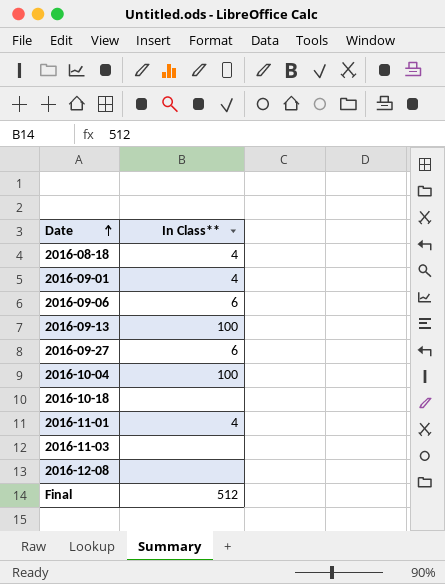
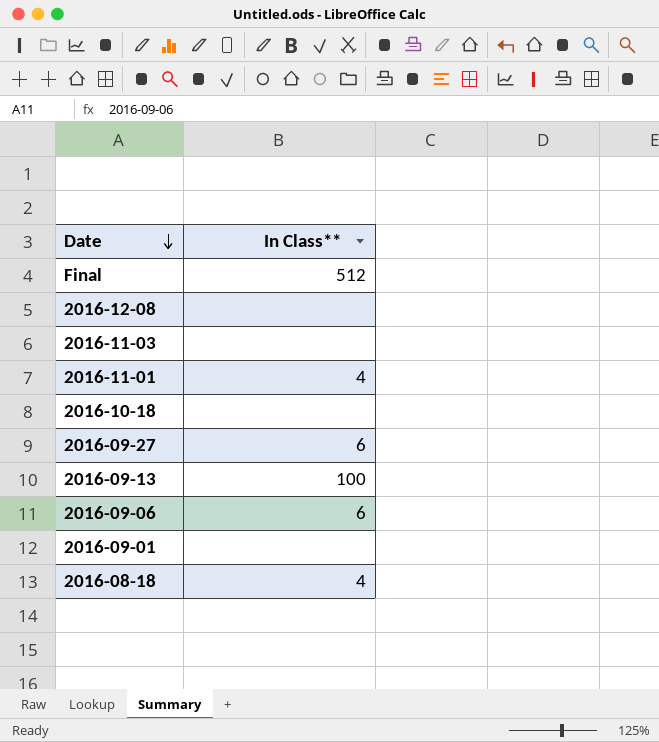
row order: Date ascending -> Date descending
row 2016-10-04: 100 -> none
2016-09-01 | In Class**: 4 -> none

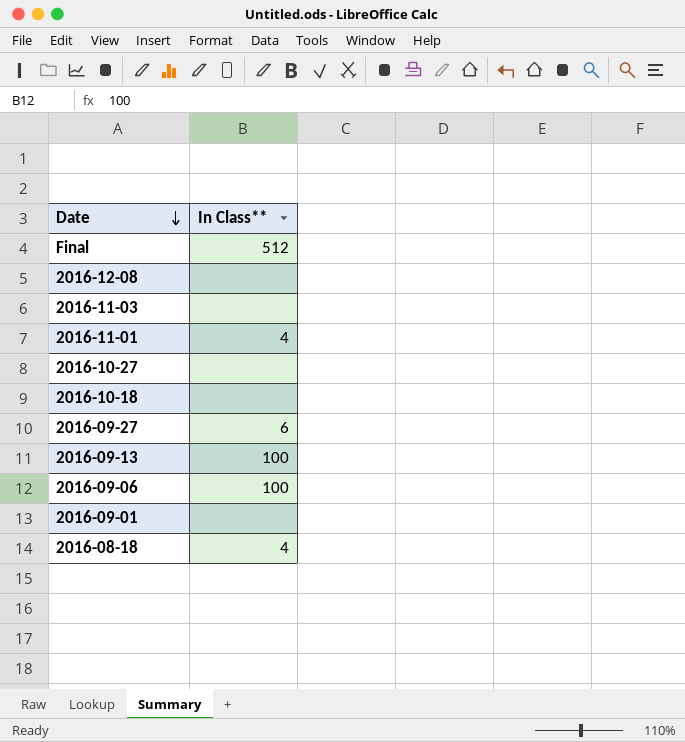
row 2016-10-27: none -> none
2016-09-06 | In Class**: 6 -> 100

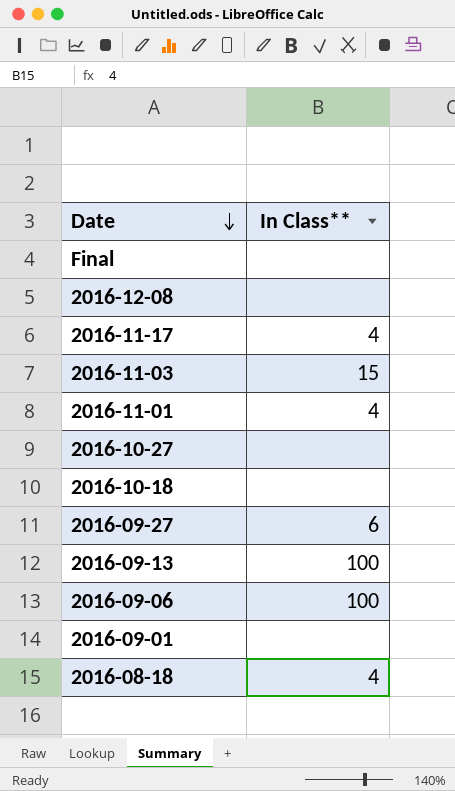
Final | In Class**: 512 -> none
row 2016-11-17: none -> 4
2016-11-03 | In Class**: none -> 15

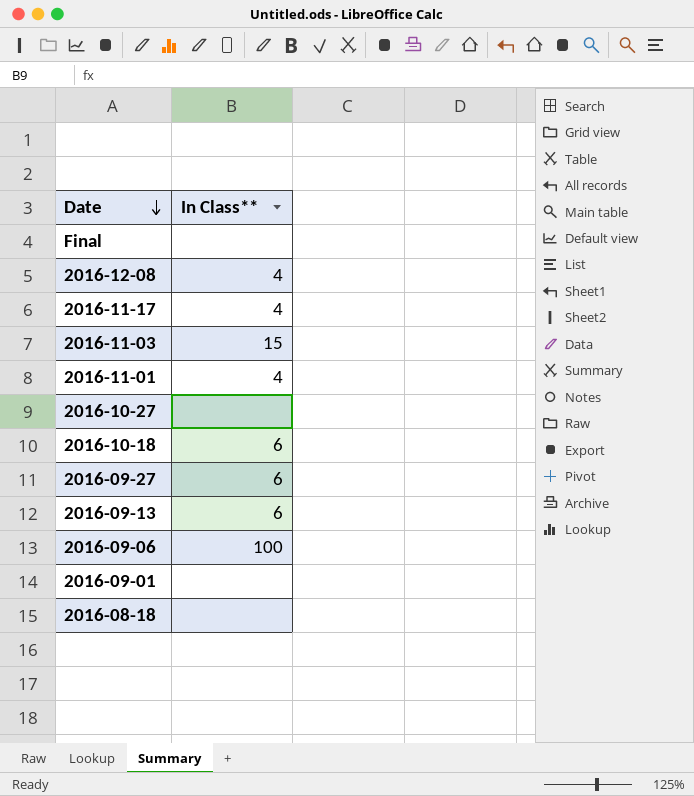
2016-12-08 | In Class**: none -> 4
2016-10-18 | In Class**: none -> 6
2016-09-13 | In Class**: 100 -> 6
2016-08-18 | In Class**: 4 -> none

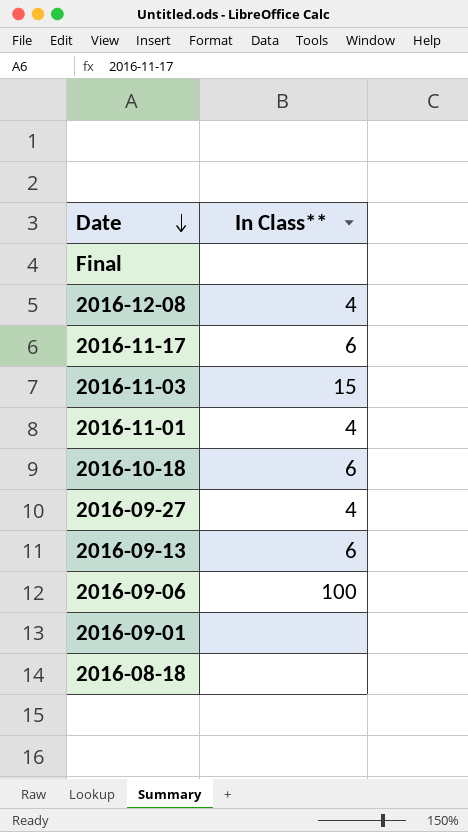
row 2016-10-27: none -> none
2016-11-17 | In Class**: 4 -> 6
2016-09-27 | In Class**: 6 -> 4

